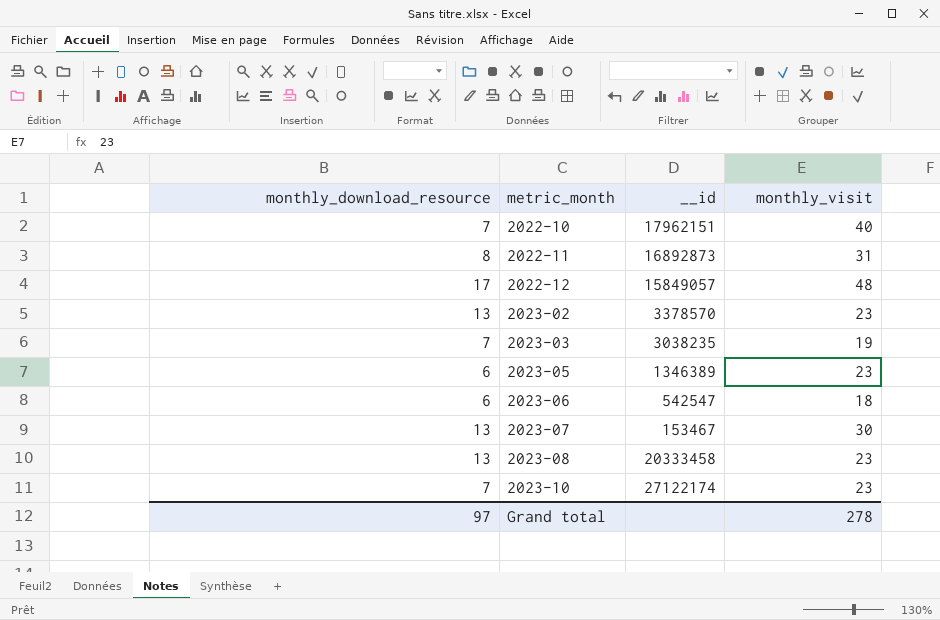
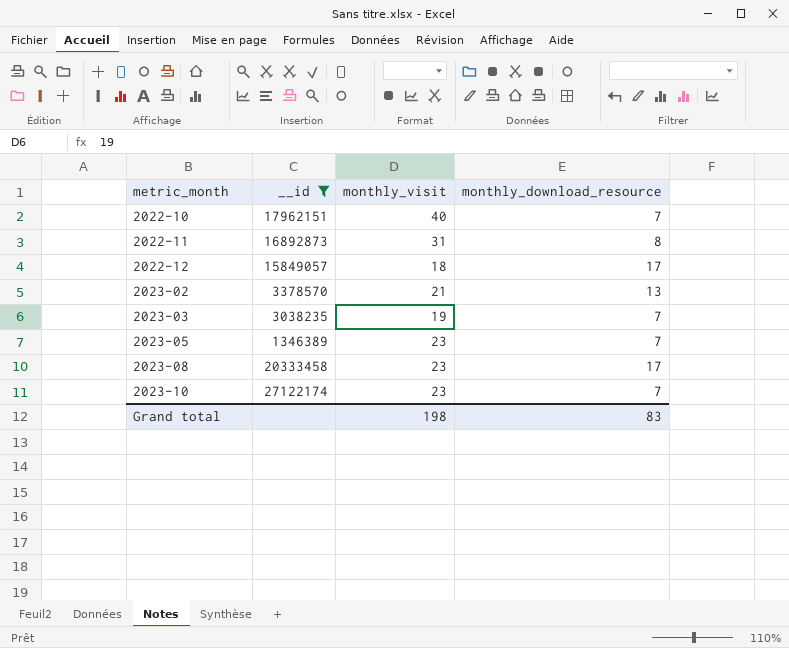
filter: none -> __id >= 1346389
column monthly_download_resource | position: 1 -> 4
2022-12 | monthly_visit: 48 -> 18
2023-02 | monthly_visit: 23 -> 21
2023-05 | monthly_download_resource: 6 -> 7
2023-08 | monthly_download_resource: 13 -> 17
Grand total | monthly_visit: 278 -> 198
Grand total | monthly_download_resource: 97 -> 83

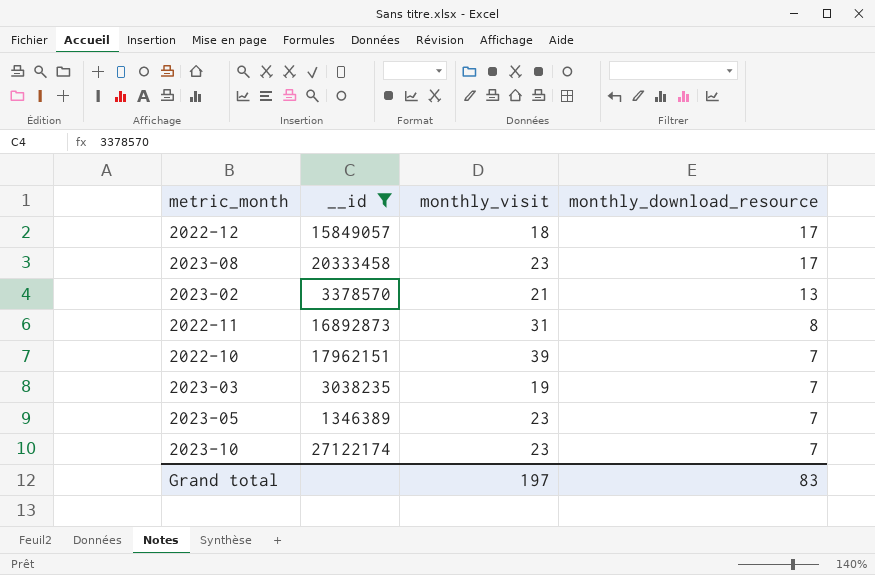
row order: metric_month ascending -> monthly_download_resource descending
2022-10 | monthly_visit: 40 -> 39
Grand total | monthly_visit: 198 -> 197

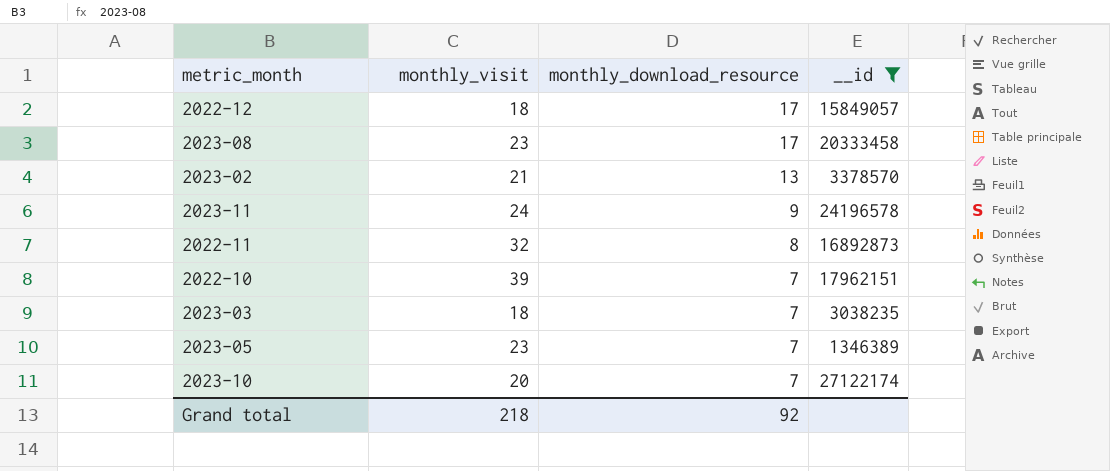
column __id | position: 2 -> 4
row 2023-11: none -> 24 | 9 | 24196578
2022-11 | monthly_visit: 31 -> 32
2023-03 | monthly_visit: 19 -> 18
2023-10 | monthly_visit: 23 -> 20
Grand total | monthly_visit: 197 -> 218
Grand total | monthly_download_resource: 83 -> 92

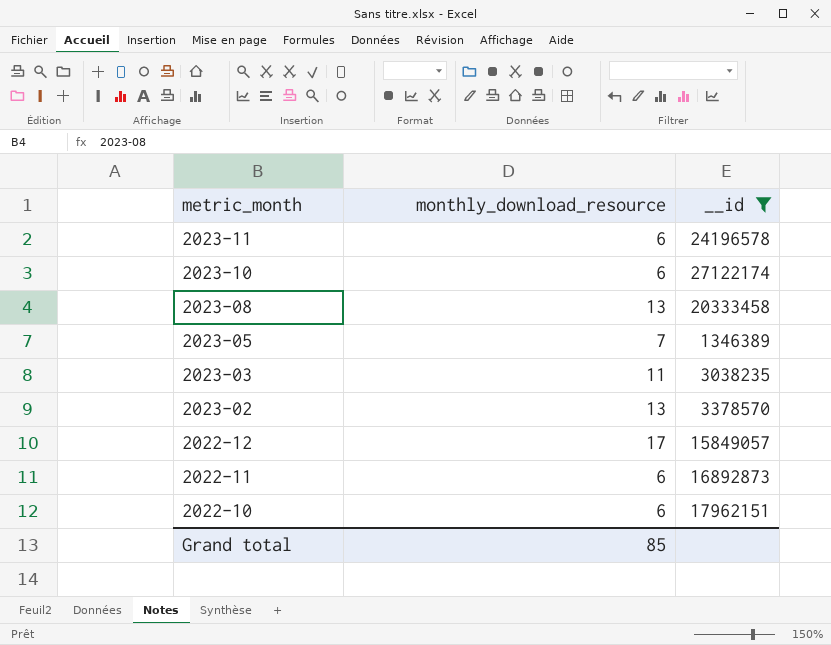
row order: monthly_download_resource descending -> metric_month descending
column monthly_visit | position: 2 -> none
2023-11 | monthly_download_resource: 9 -> 6
2023-10 | monthly_download_resource: 7 -> 6
2023-08 | monthly_download_resource: 17 -> 13
2023-03 | monthly_download_resource: 7 -> 11
2022-11 | monthly_download_resource: 8 -> 6
2022-10 | monthly_download_resource: 7 -> 6
Grand total | monthly_download_resource: 92 -> 85

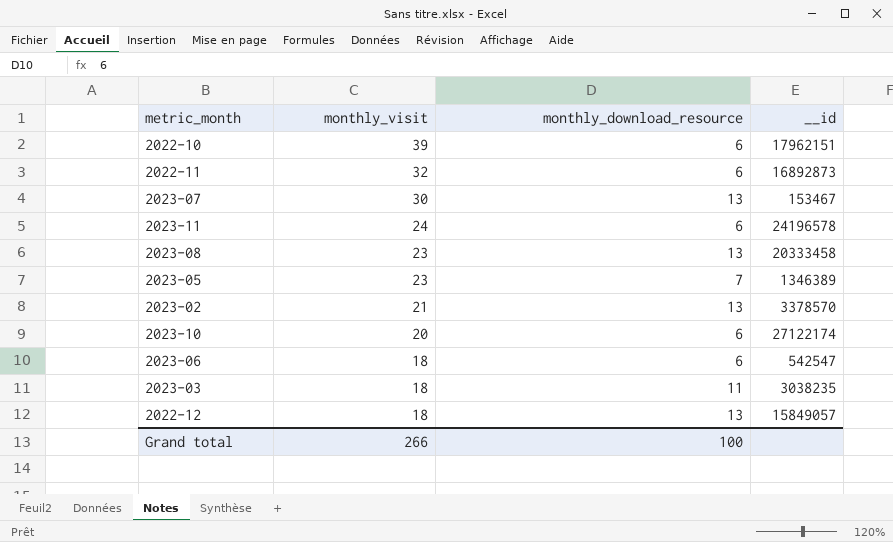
filter: __id >= 1346389 -> none
row order: metric_month descending -> monthly_visit descending
column monthly_visit | position: none -> 2
2022-12 | monthly_download_resource: 17 -> 13
Grand total | monthly_download_resource: 85 -> 100

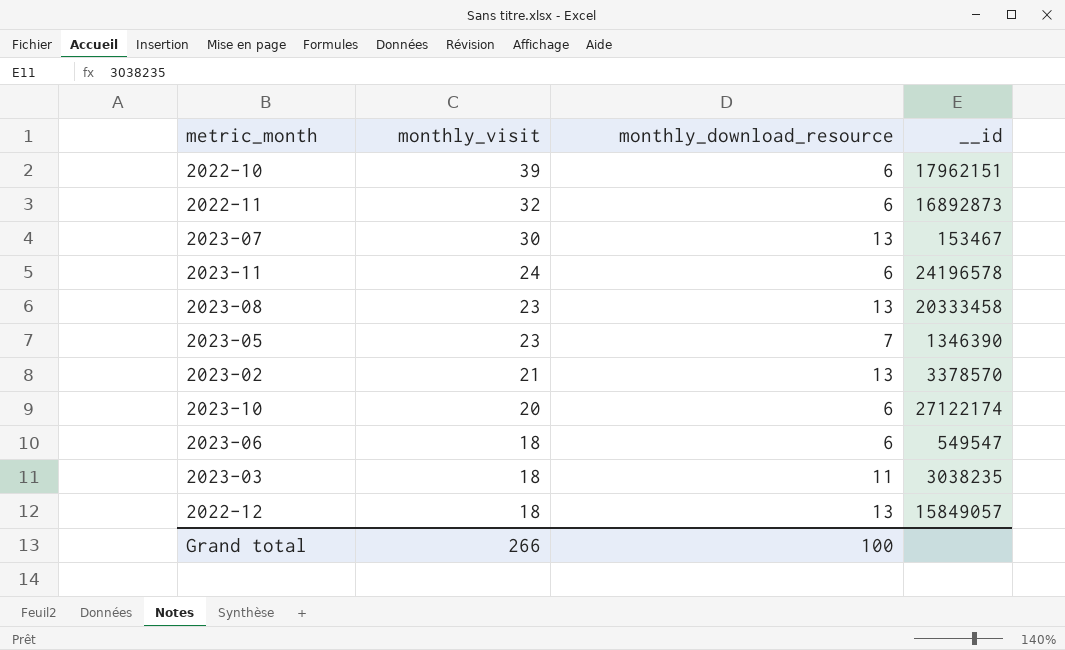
2023-05 | __id: 1346389 -> 1346390
2023-06 | __id: 542547 -> 549547

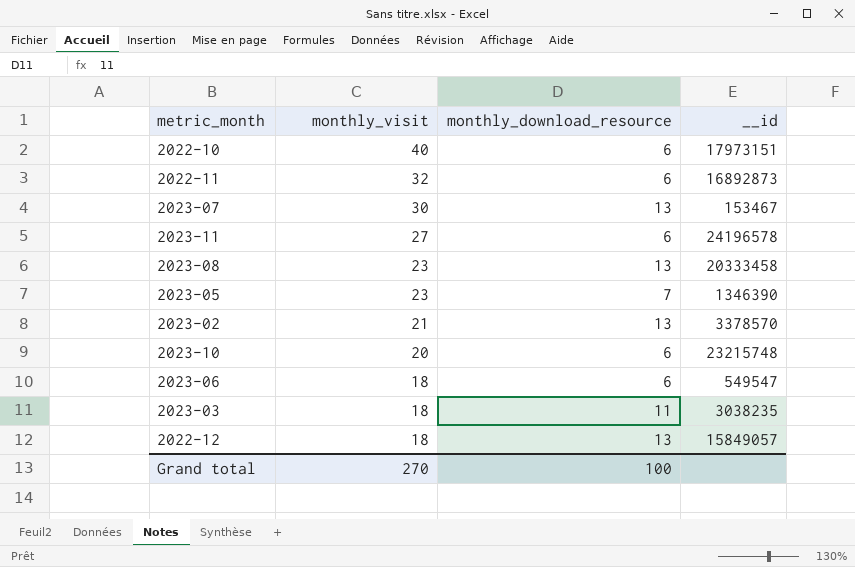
2022-10 | monthly_visit: 39 -> 40
2022-10 | __id: 17962151 -> 17973151
2023-11 | monthly_visit: 24 -> 27
2023-10 | __id: 27122174 -> 23215748
Grand total | monthly_visit: 266 -> 270

